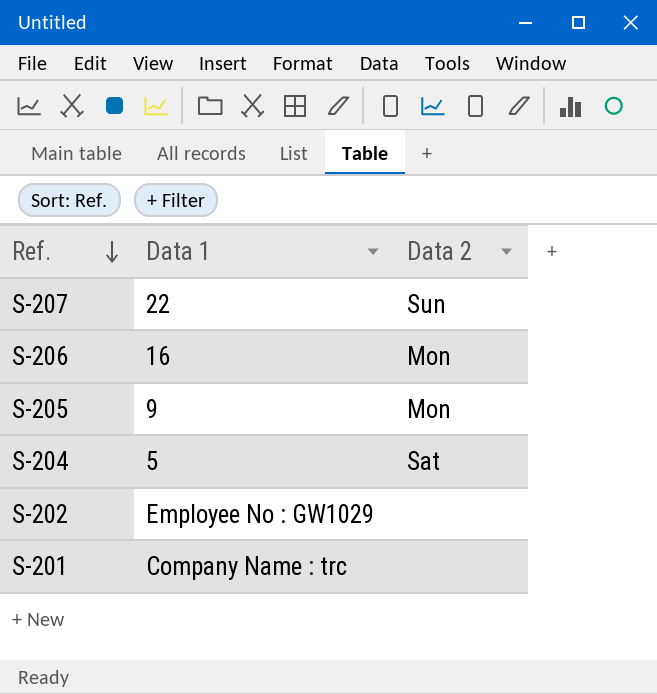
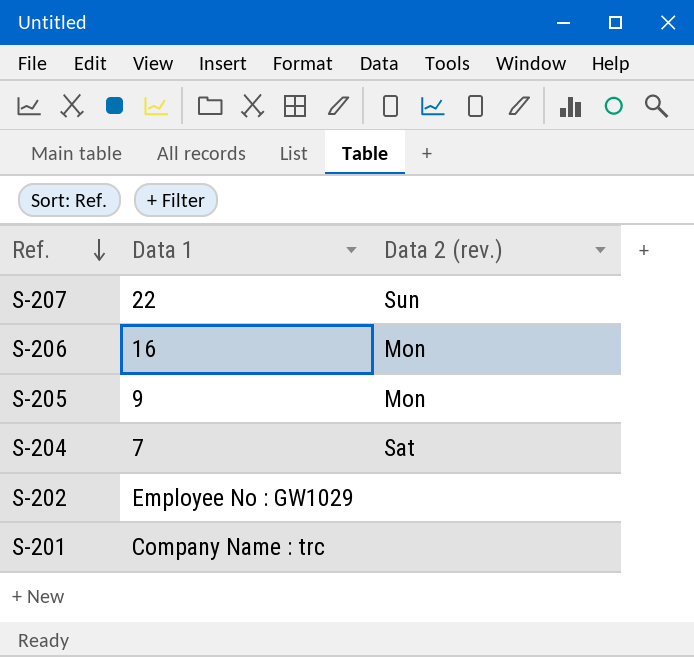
column name: Data 2 -> Data 2 (rev.)
S-204 | Data 1: 5 -> 7

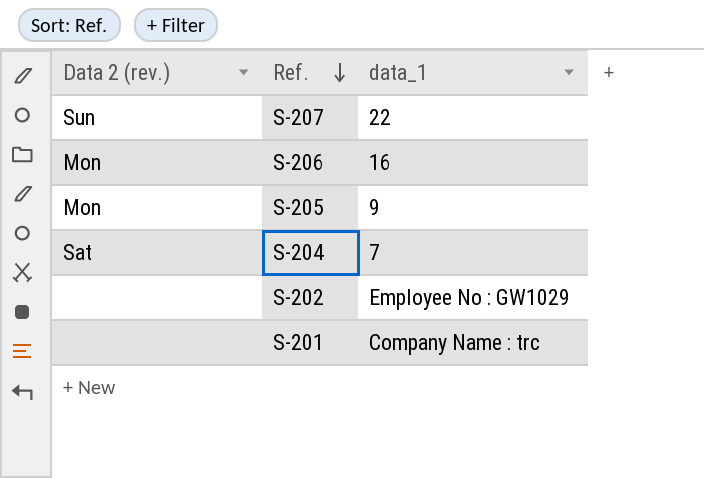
column Data 2 (rev.) | position: 3 -> 1
column name: Data 1 -> data_1

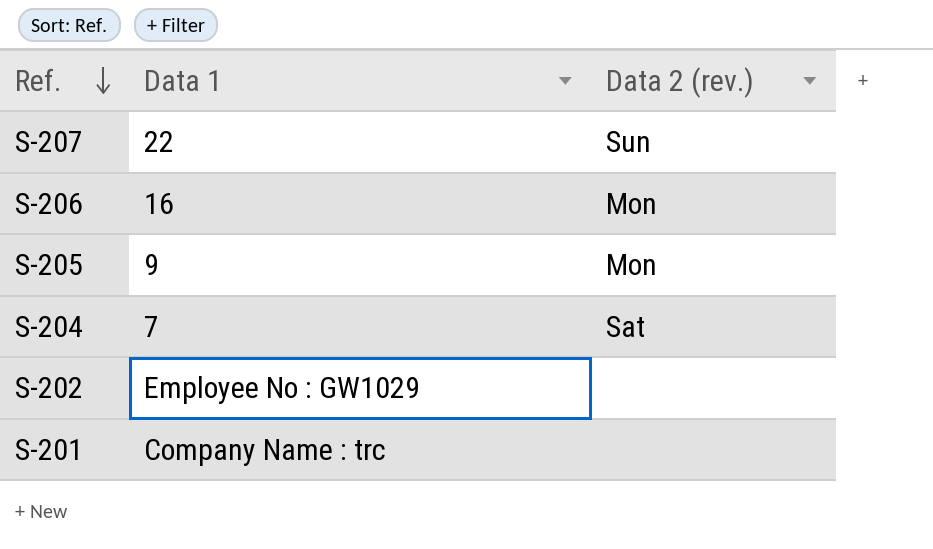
column name: data_1 -> Data 1
column Data 2 (rev.) | position: 1 -> 3

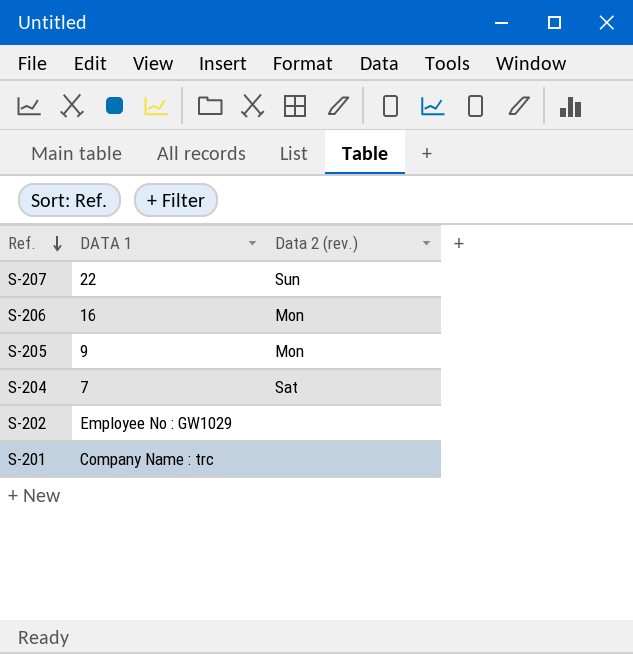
column name: Data 1 -> DATA 1

